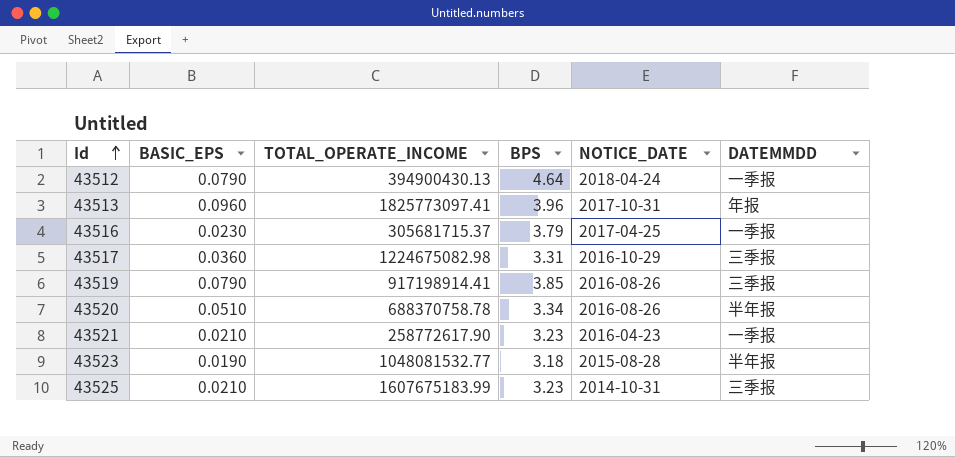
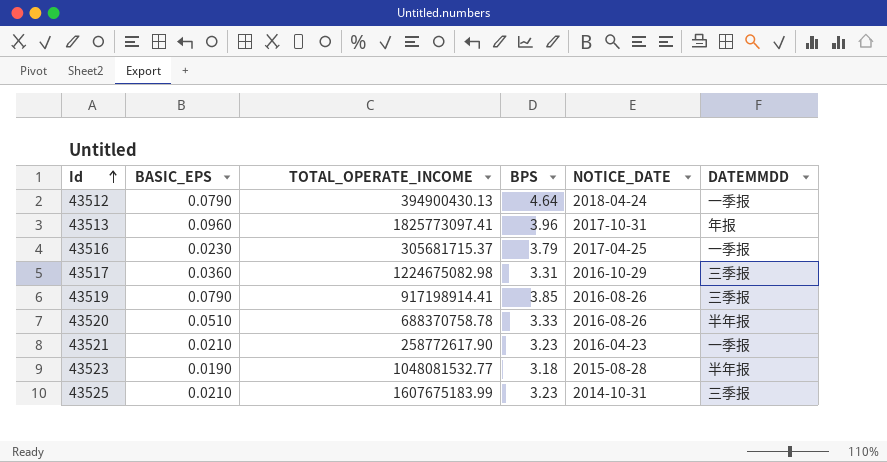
43520 | BPS: 3.34 -> 3.33

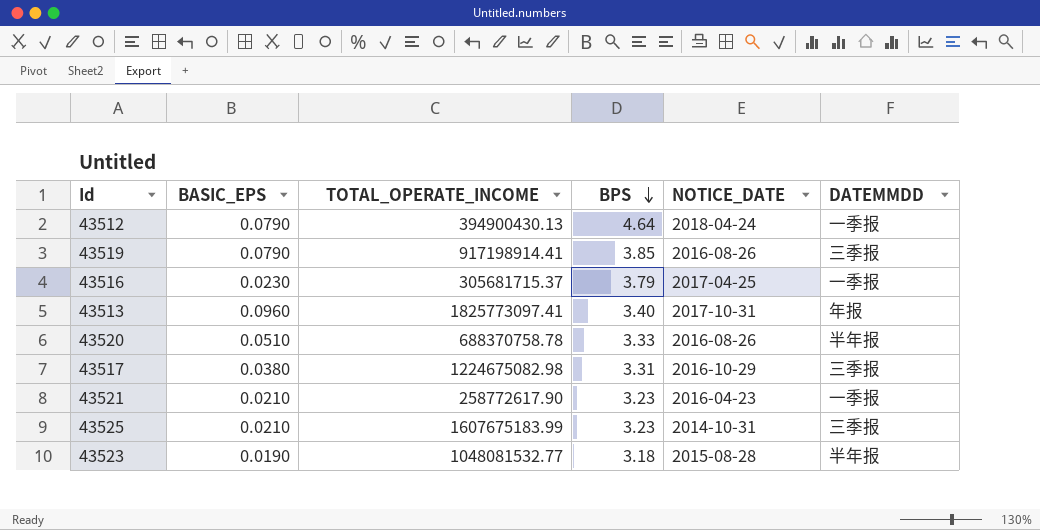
row order: Id ascending -> BPS descending
43513 | BPS: 3.96 -> 3.40
43517 | BASIC_EPS: 0.0360 -> 0.0380

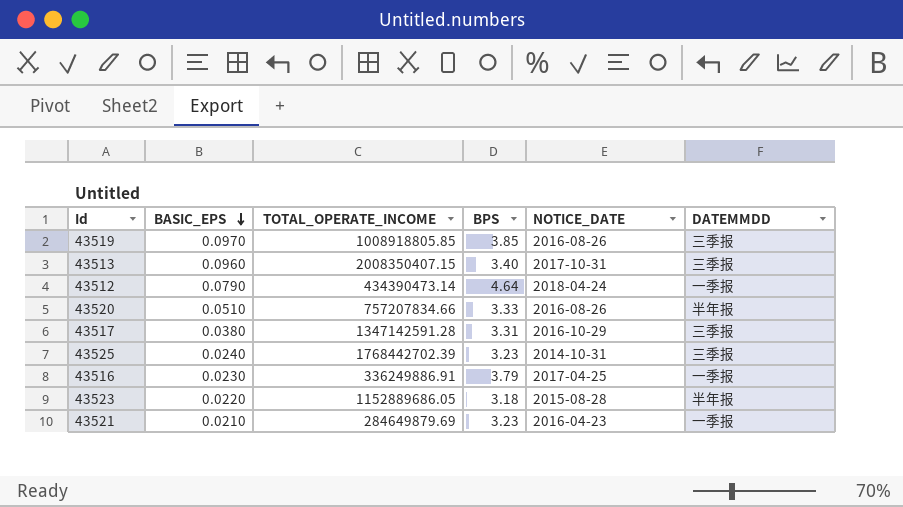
row order: BPS descending -> BASIC_EPS descending
43519 | BASIC_EPS: 0.0790 -> 0.0970
43519 | TOTAL_OPERATE_INCOME: 917198914.41 -> 1008918805.85
43513 | TOTAL_OPERATE_INCOME: 1825773097.41 -> 2008350407.15
43513 | DATEMMDD: 年报 -> 三季报
43512 | TOTAL_OPERATE_INCOME: 394900430.13 -> 434390473.14
43520 | TOTAL_OPERATE_INCOME: 688370758.78 -> 757207834.66
43517 | TOTAL_OPERATE_INCOME: 1224675082.98 -> 1347142591.28
43525 | BASIC_EPS: 0.0210 -> 0.0240
43525 | TOTAL_OPERATE_INCOME: 1607675183.99 -> 1768442702.39
43516 | TOTAL_OPERATE_INCOME: 305681715.37 -> 336249886.91
43523 | BASIC_EPS: 0.0190 -> 0.0220
43523 | TOTAL_OPERATE_INCOME: 1048081532.77 -> 1152889686.05
43521 | TOTAL_OPERATE_INCOME: 258772617.90 -> 284649879.69

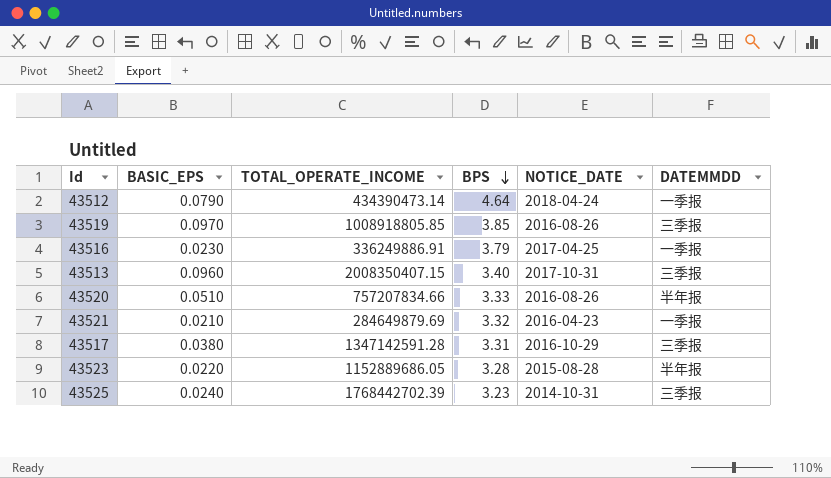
row order: BASIC_EPS descending -> BPS descending
43521 | BPS: 3.23 -> 3.32
43523 | BPS: 3.18 -> 3.28

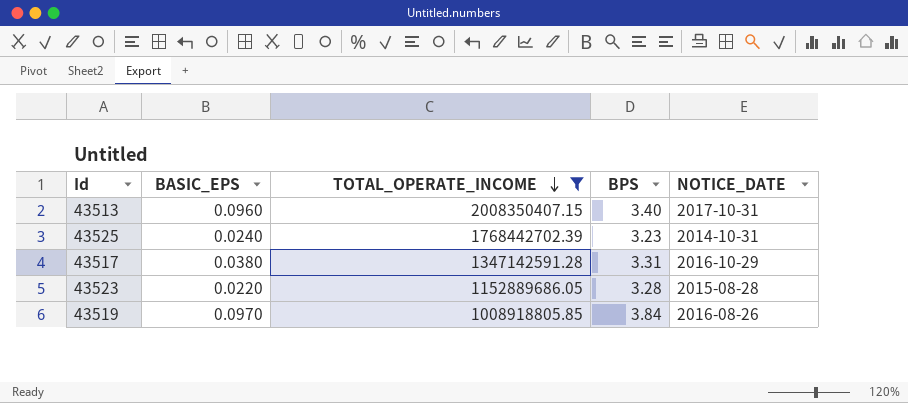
filter: none -> TOTAL_OPERATE_INCOME >= 1008918805.85
row order: BPS descending -> TOTAL_OPERATE_INCOME descending
column DATEMMDD | position: 6 -> none
43519 | BPS: 3.85 -> 3.84

